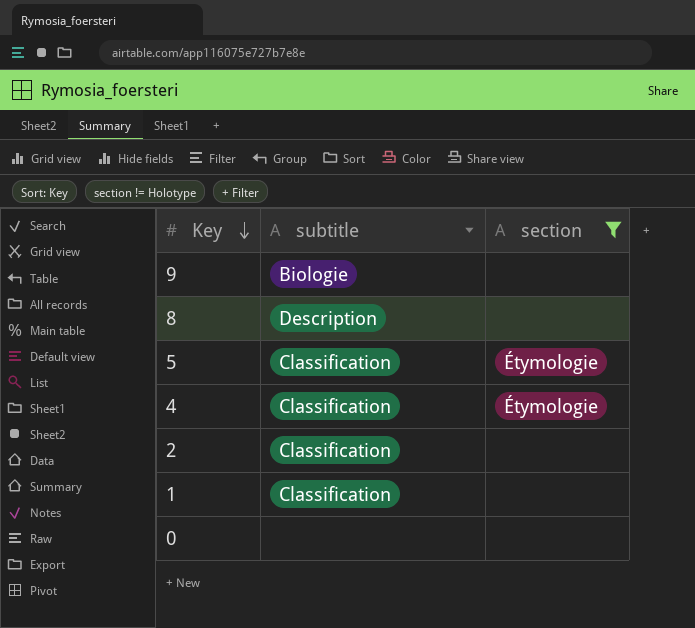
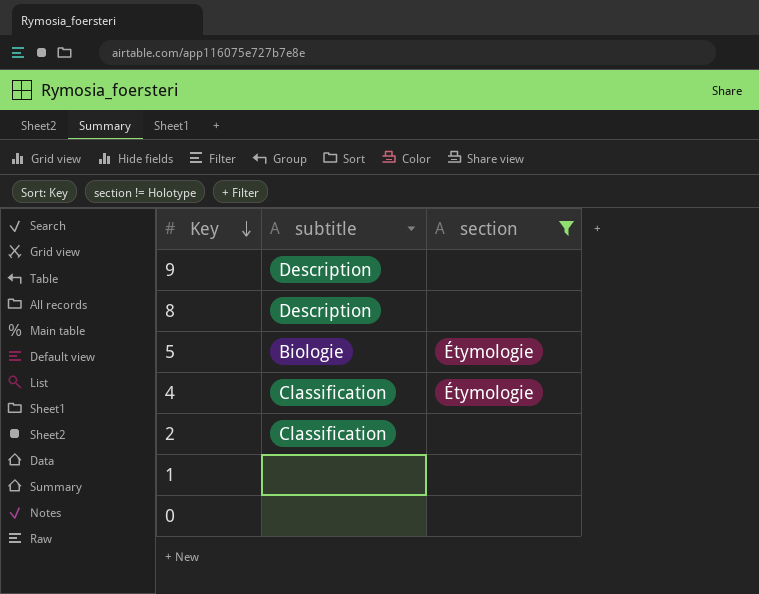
9 | subtitle: Biologie -> Description
5 | subtitle: Classification -> Biologie
1 | subtitle: Classification -> none

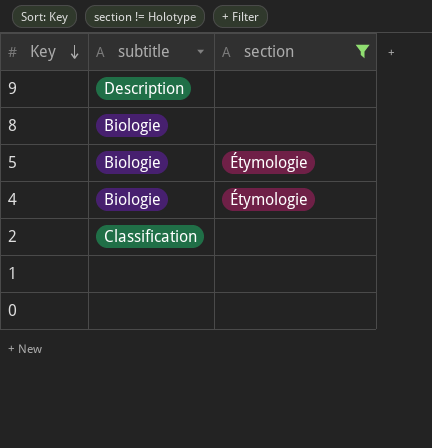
8 | subtitle: Description -> Biologie
4 | subtitle: Classification -> Biologie

